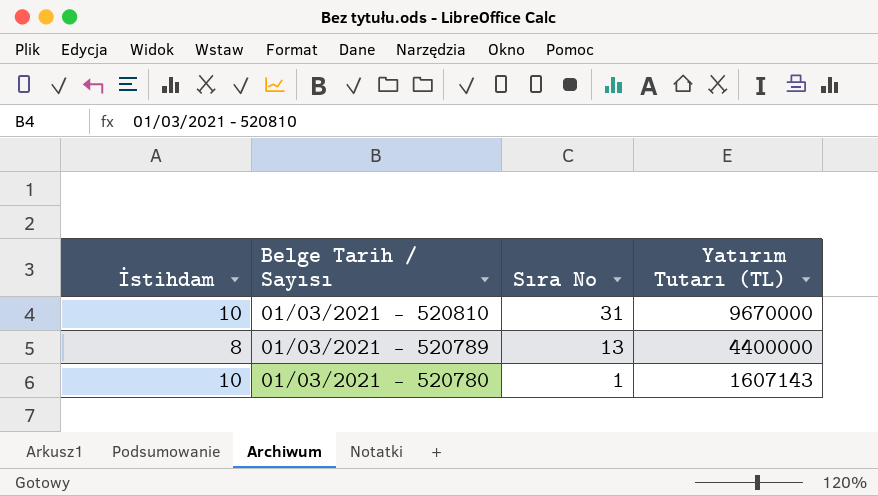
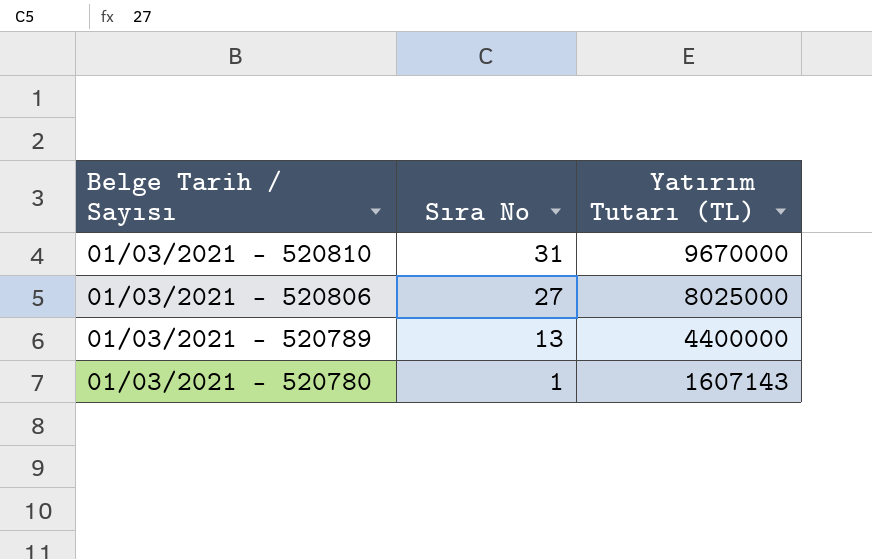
column İstihdam | position: 1 -> none
row 01/03/2021 - 520806: none -> 27 | 8025000

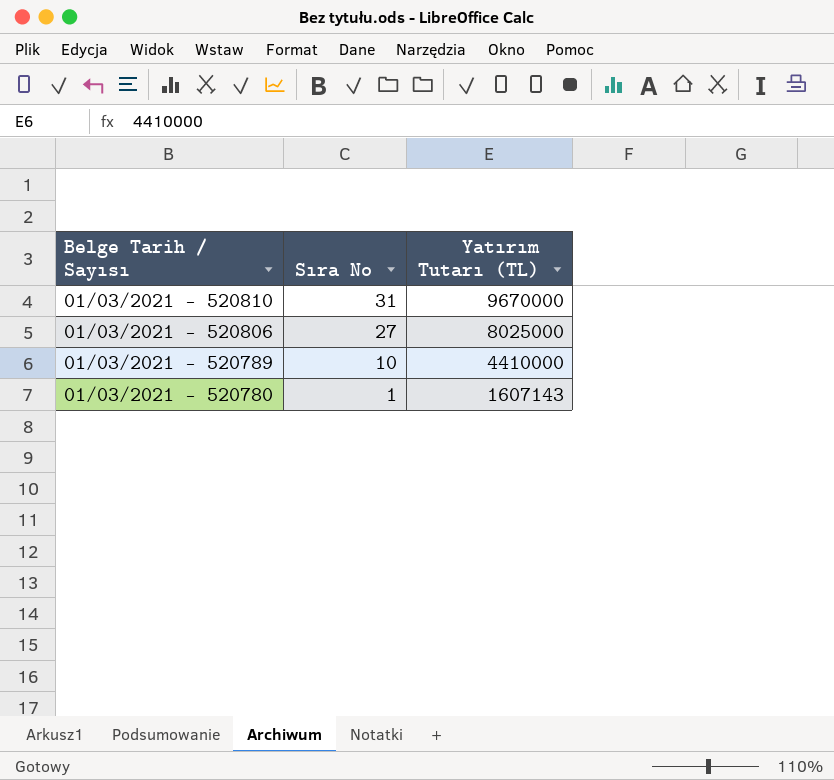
01/03/2021 - 520789 | Sıra No: 13 -> 10
01/03/2021 - 520789 | Yatırım Tutarı (TL): 4400000 -> 4410000

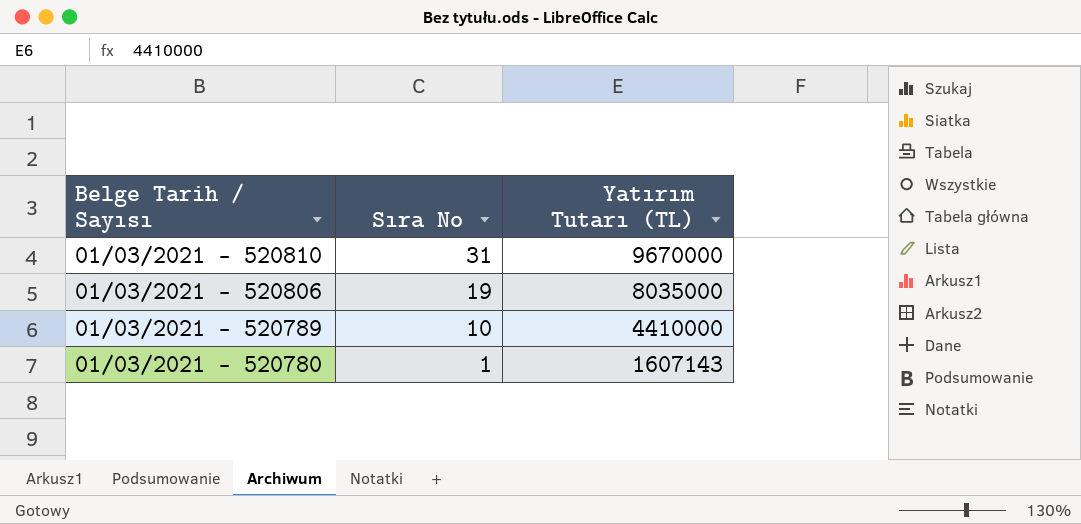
01/03/2021 - 520806 | Sıra No: 27 -> 19
01/03/2021 - 520806 | Yatırım Tutarı (TL): 8025000 -> 8035000

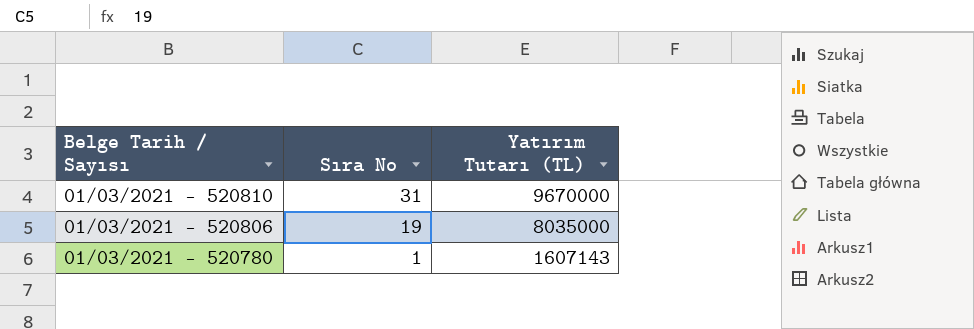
row 01/03/2021 - 520789: 10 | 4410000 -> none

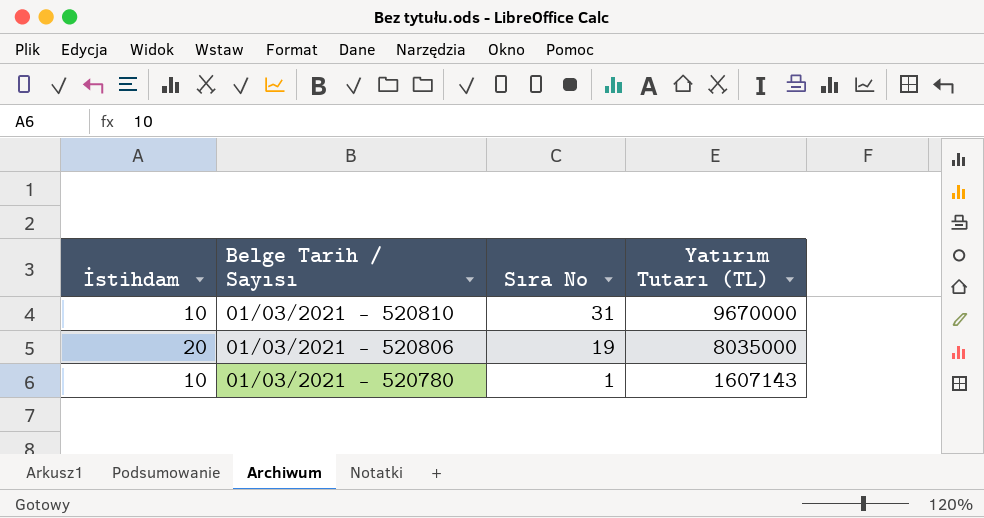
column İstihdam | position: none -> 1

